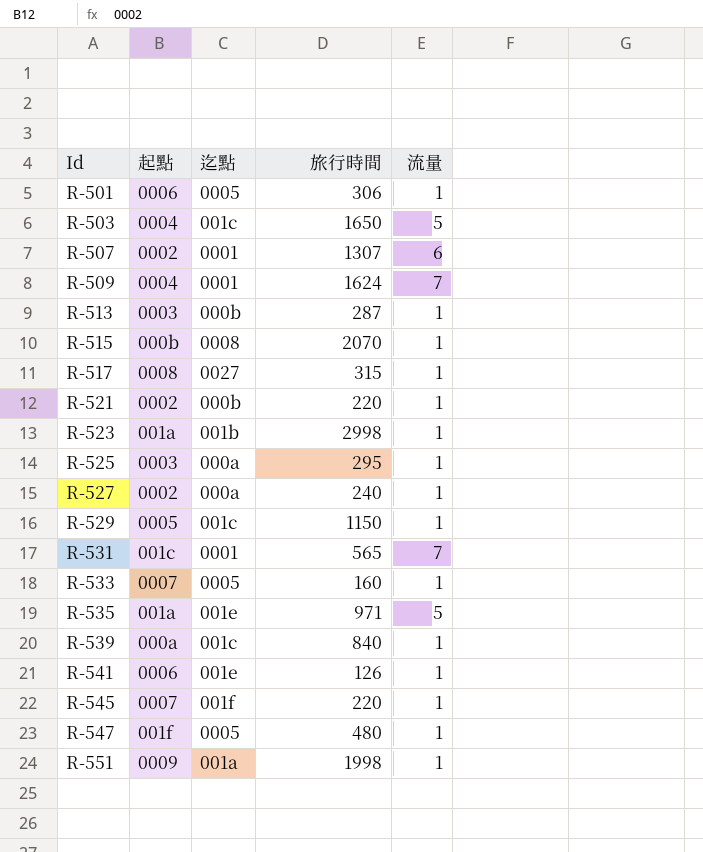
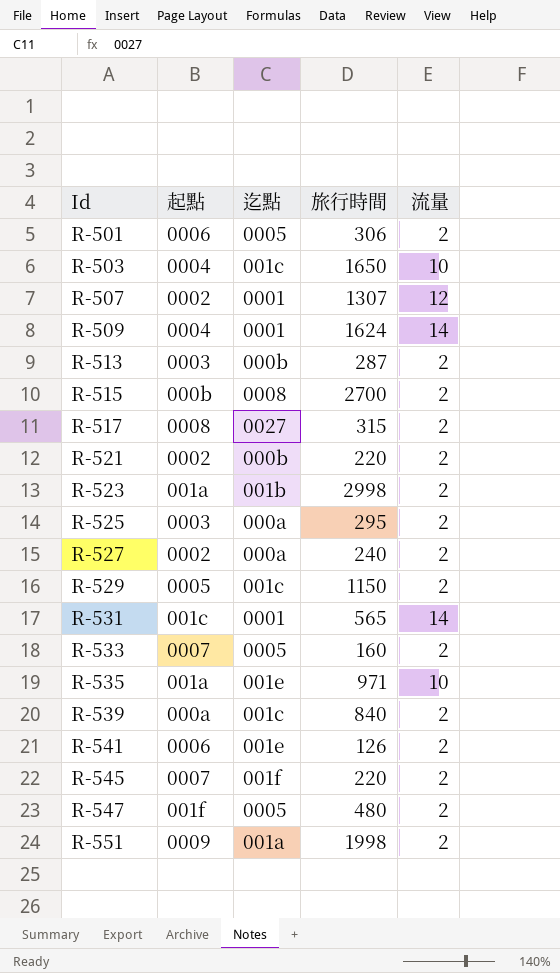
R-501 | 流量: 1 -> 2
R-503 | 流量: 5 -> 10
R-507 | 流量: 6 -> 12
R-509 | 流量: 7 -> 14
R-513 | 流量: 1 -> 2
R-515 | 旅行時間: 2070 -> 2700
R-515 | 流量: 1 -> 2
R-517 | 流量: 1 -> 2
R-521 | 流量: 1 -> 2
R-523 | 流量: 1 -> 2
R-525 | 流量: 1 -> 2
R-527 | 流量: 1 -> 2
R-529 | 流量: 1 -> 2
R-531 | 流量: 7 -> 14
R-533 | 流量: 1 -> 2
R-535 | 流量: 5 -> 10
R-539 | 流量: 1 -> 2
R-541 | 流量: 1 -> 2
R-545 | 流量: 1 -> 2
R-547 | 流量: 1 -> 2
R-551 | 流量: 1 -> 2

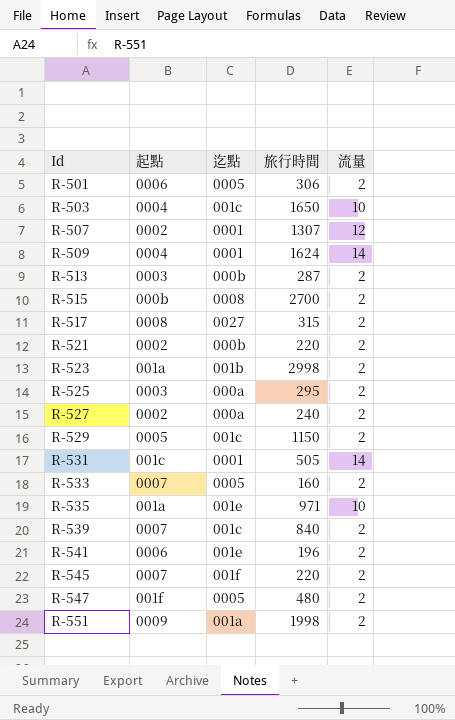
R-531 | 旅行時間: 565 -> 505
R-539 | 起點: 000a -> 0007
R-541 | 旅行時間: 126 -> 196

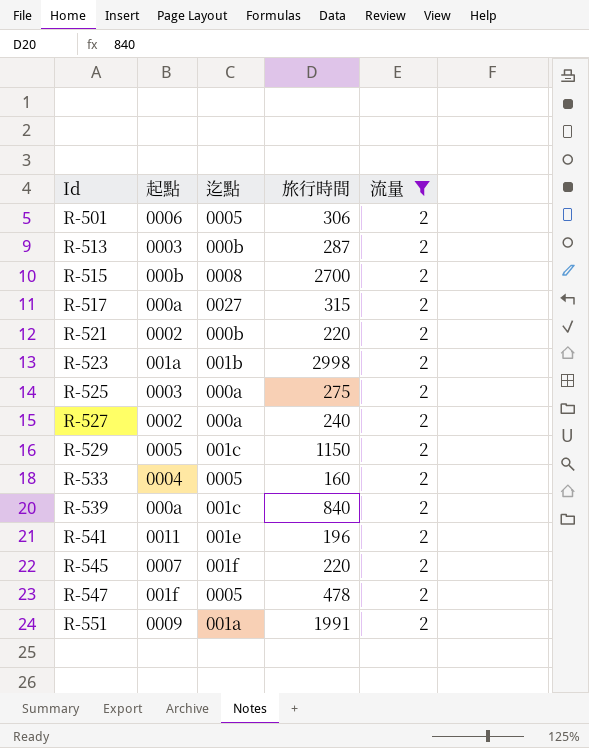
filter: none -> 流量 = 2
R-517 | 起點: 0008 -> 000a
R-525 | 旅行時間: 295 -> 275
R-533 | 起點: 0007 -> 0004
R-539 | 起點: 0007 -> 000a
R-541 | 起點: 0006 -> 0011
R-547 | 旅行時間: 480 -> 478
R-551 | 旅行時間: 1998 -> 1991

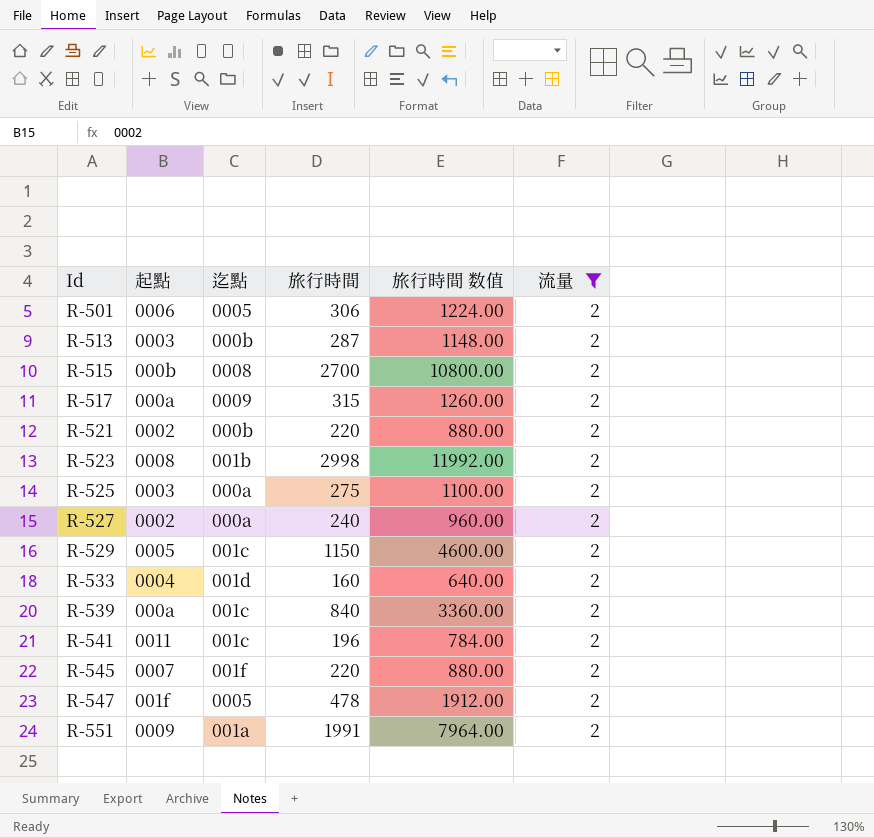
column 旅行時間 数值 | formula: none -> [旅行時間] * 4
R-517 | 迄點: 0027 -> 0009
R-523 | 起點: 001a -> 0008
R-533 | 迄點: 0005 -> 001d
R-541 | 迄點: 001e -> 001c

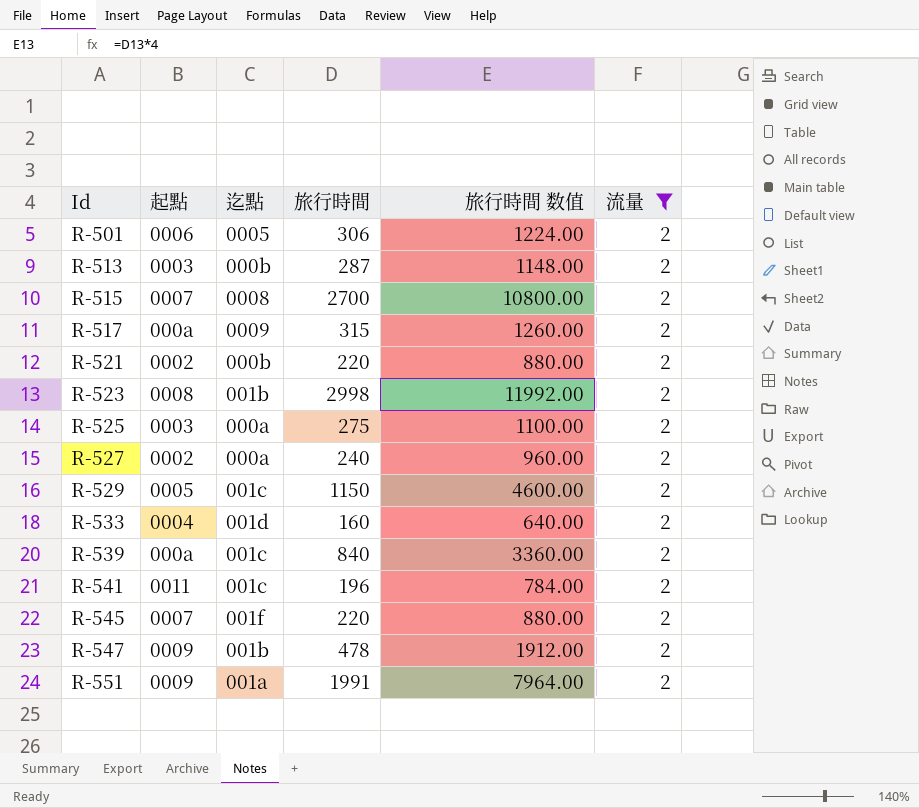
R-515 | 起點: 000b -> 0007
R-547 | 起點: 001f -> 0009
R-547 | 迄點: 0005 -> 001b

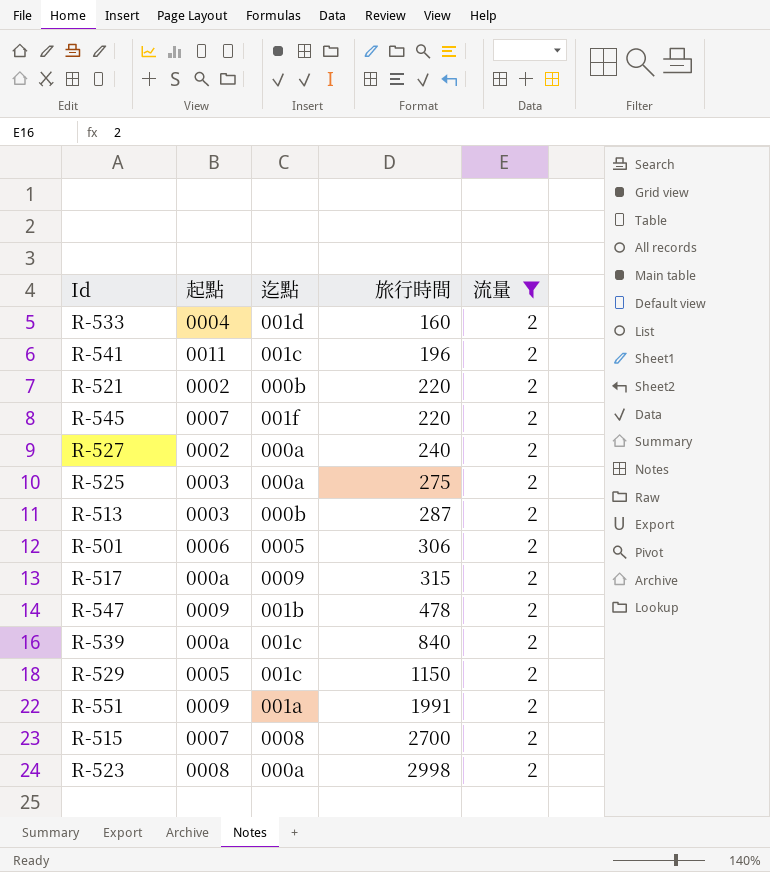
row order: Id ascending -> 旅行時間 ascending
column 旅行時間 数值 | formula: [旅行時間] * 4 -> none
R-523 | 迄點: 001b -> 000a

